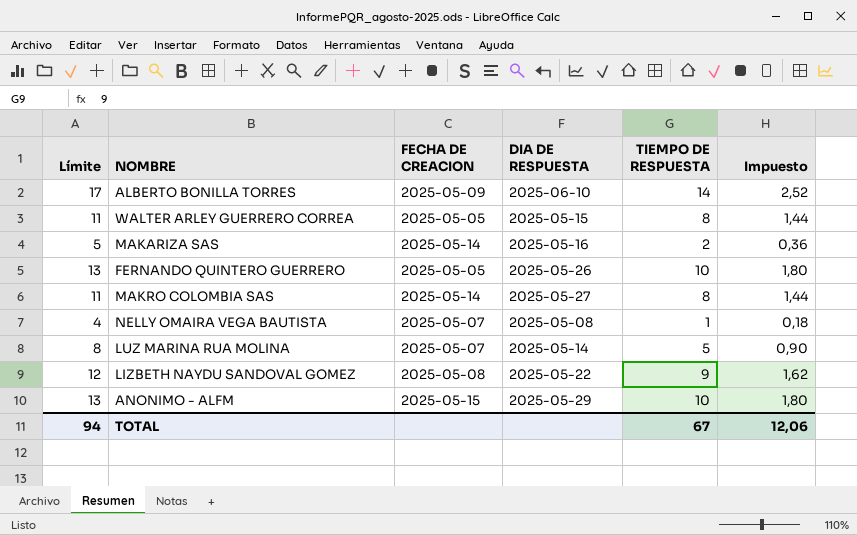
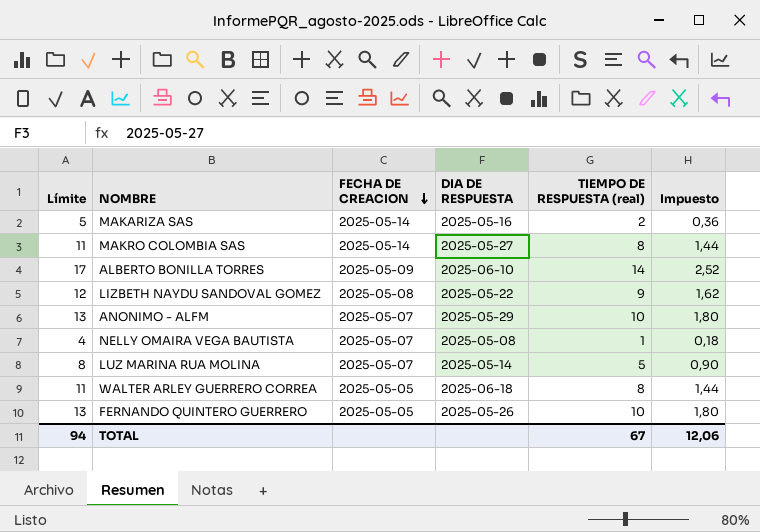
row order: none -> FECHA DE CREACION descending
column name: TIEMPO DE RESPUESTA -> TIEMPO DE RESPUESTA (real)
ANONIMO - ALFM | FECHA DE CREACION: 2025-05-15 -> 2025-05-07
WALTER ARLEY GUERRERO CORREA | DIA DE RESPUESTA: 2025-05-15 -> 2025-06-18

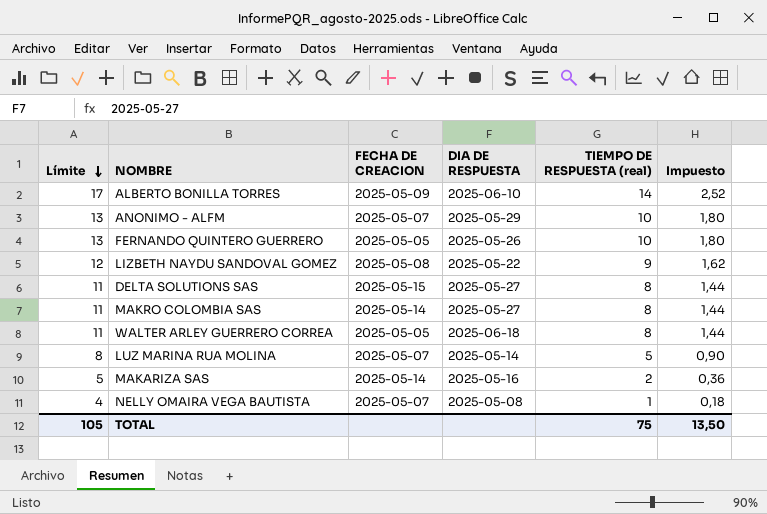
row order: FECHA DE CREACION descending -> Límite descending
row DELTA SOLUTIONS SAS: none -> 11 | 2025-05-15 | 2025-05-27 | 8 | 1,44
TOTAL | Límite: 94 -> 105
TOTAL | TIEMPO DE RESPUESTA (real): 67 -> 75
TOTAL | Impuesto: 12,06 -> 13,50

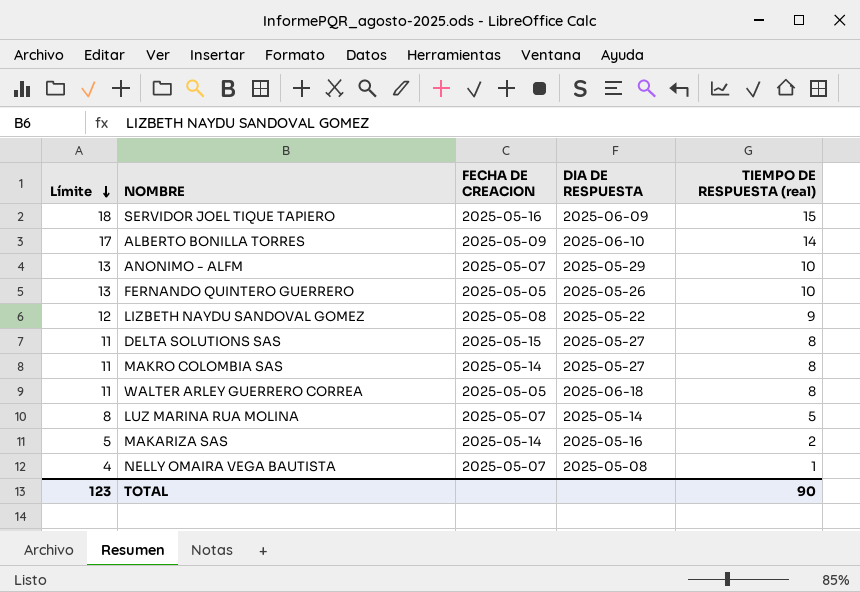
column Impuesto | formula: [TIEMPO DE RESPUESTA (real)] * 0,18 -> none
row SERVIDOR JOEL TIQUE TAPIERO: none -> 18 | 2025-05-16 | 2025-06-09 | 15
TOTAL | Límite: 105 -> 123
TOTAL | TIEMPO DE RESPUESTA (real): 75 -> 90

